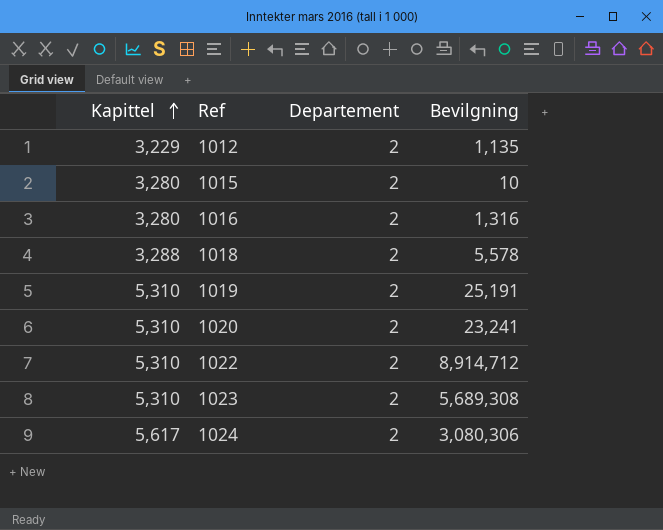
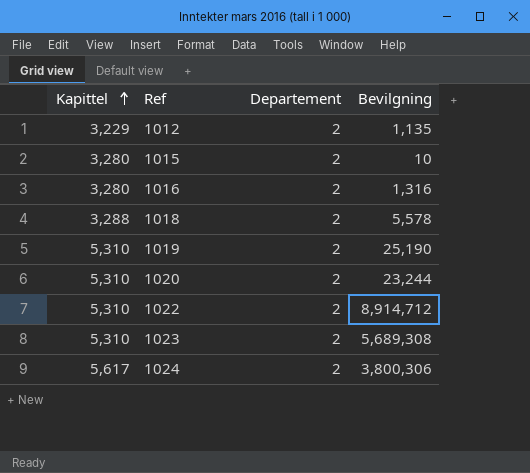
1019 | Bevilgning: 25,191 -> 25,190
1020 | Bevilgning: 23,241 -> 23,244
1024 | Bevilgning: 3,080,306 -> 3,800,306

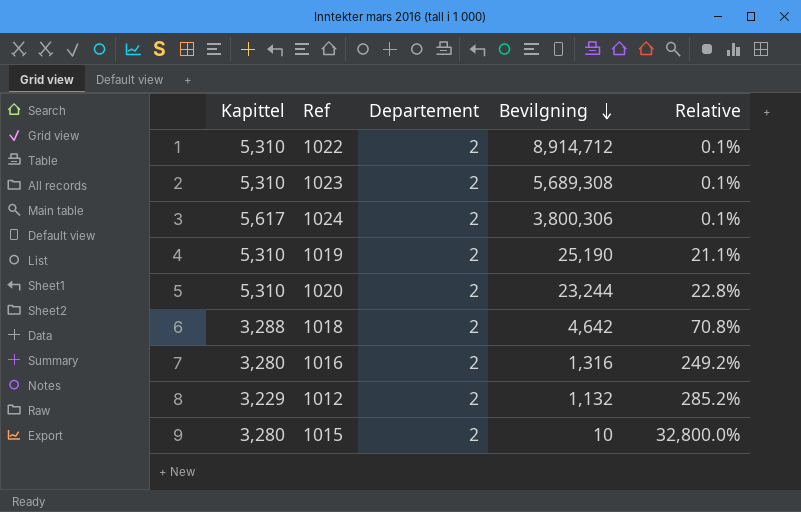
row order: Kapittel ascending -> Bevilgning descending
column Relative | formula: none -> [Kapittel] / [Bevilgning]
1018 | Bevilgning: 5,578 -> 4,642
1012 | Bevilgning: 1,135 -> 1,132

